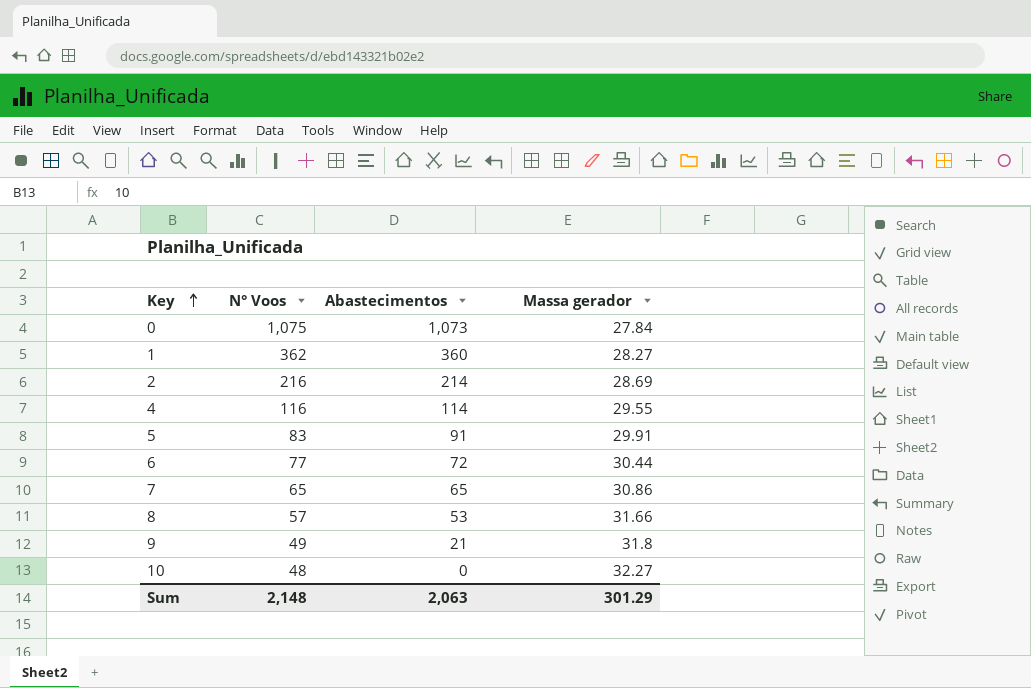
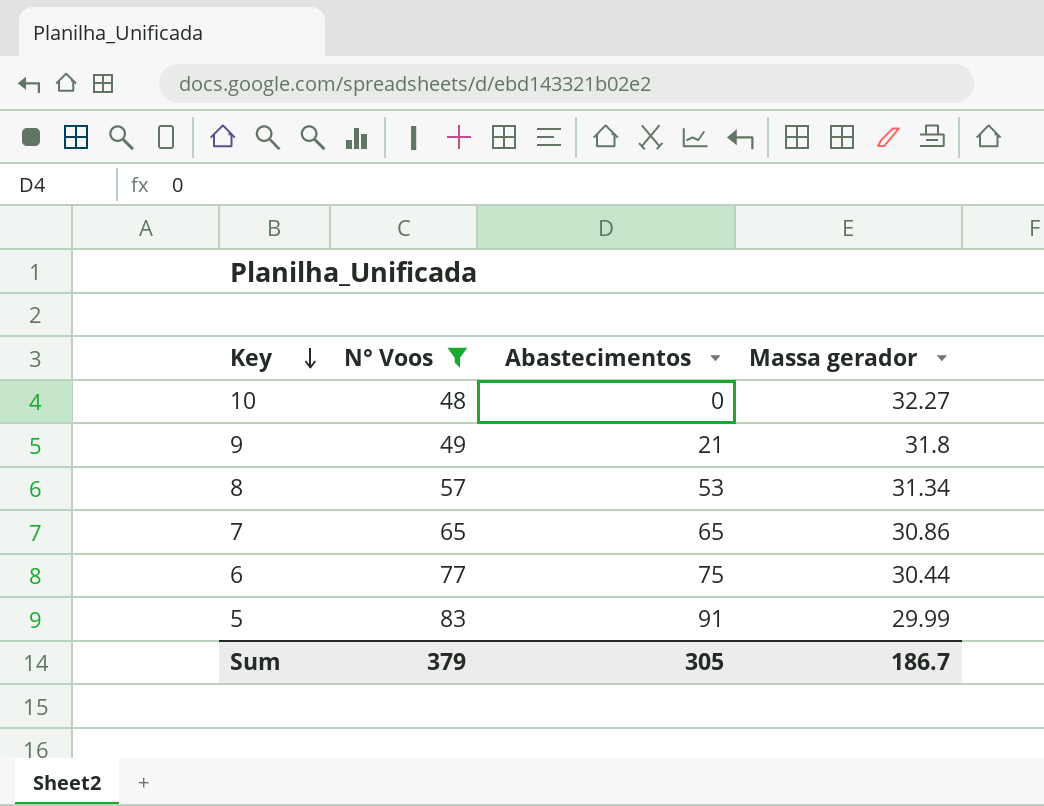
filter: none -> N° Voos <= 83
row order: Key ascending -> Key descending
8 | Massa gerador: 31.66 -> 31.34
6 | Abastecimentos: 72 -> 75
5 | Massa gerador: 29.91 -> 29.99
Sum | N° Voos: 2,148 -> 379
Sum | Abastecimentos: 2,063 -> 305
Sum | Massa gerador: 301.29 -> 186.7

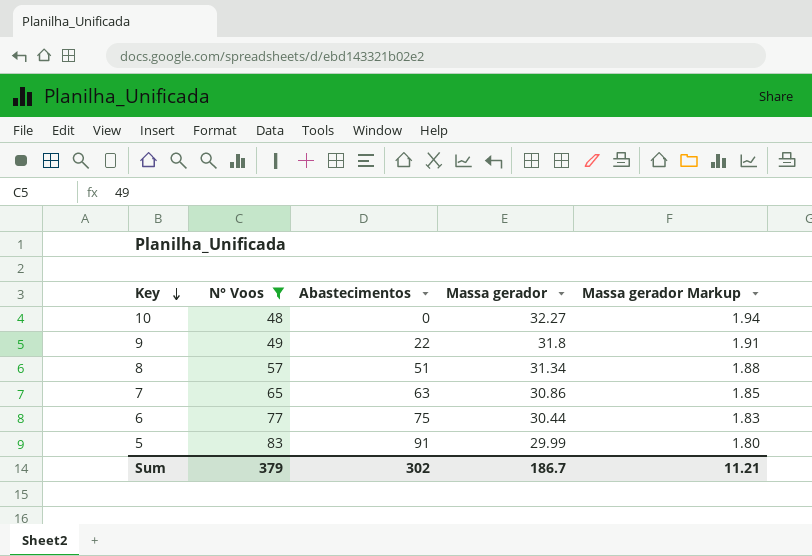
column Massa gerador Markup | formula: none -> [Massa gerador] * 0.06
9 | Abastecimentos: 21 -> 22
8 | Abastecimentos: 53 -> 51
7 | Abastecimentos: 65 -> 63
Sum | Abastecimentos: 305 -> 302

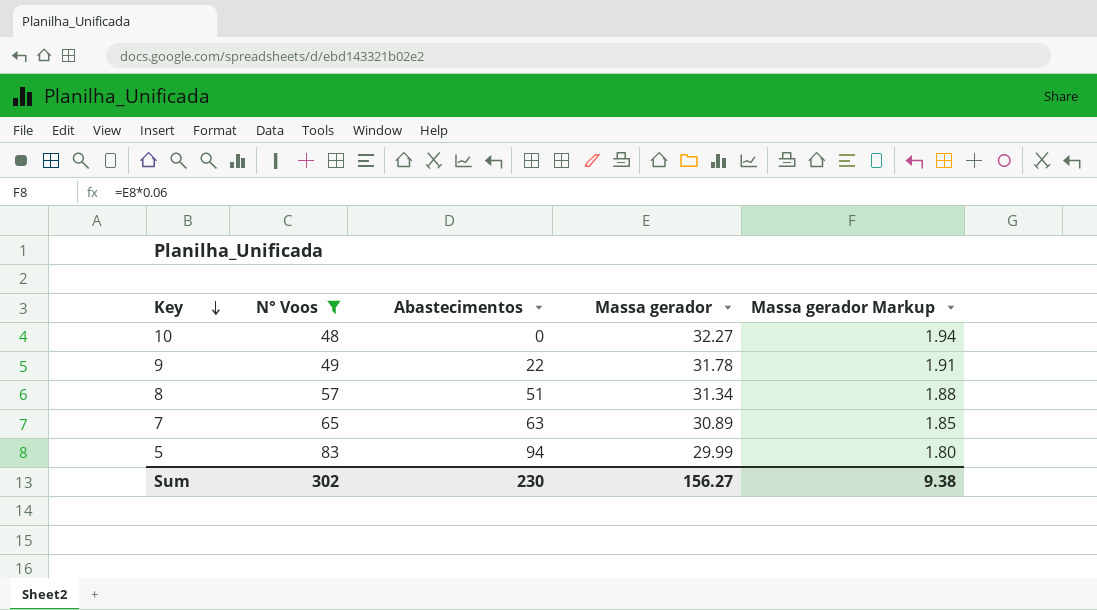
row 6: 77 | 75 | 30.44 | 1.83 -> none
9 | Massa gerador: 31.8 -> 31.78
7 | Massa gerador: 30.86 -> 30.89
5 | Abastecimentos: 91 -> 94
Sum | N° Voos: 379 -> 302
Sum | Abastecimentos: 302 -> 230
Sum | Massa gerador: 186.7 -> 156.27
Sum | Massa gerador Markup: 11.21 -> 9.38

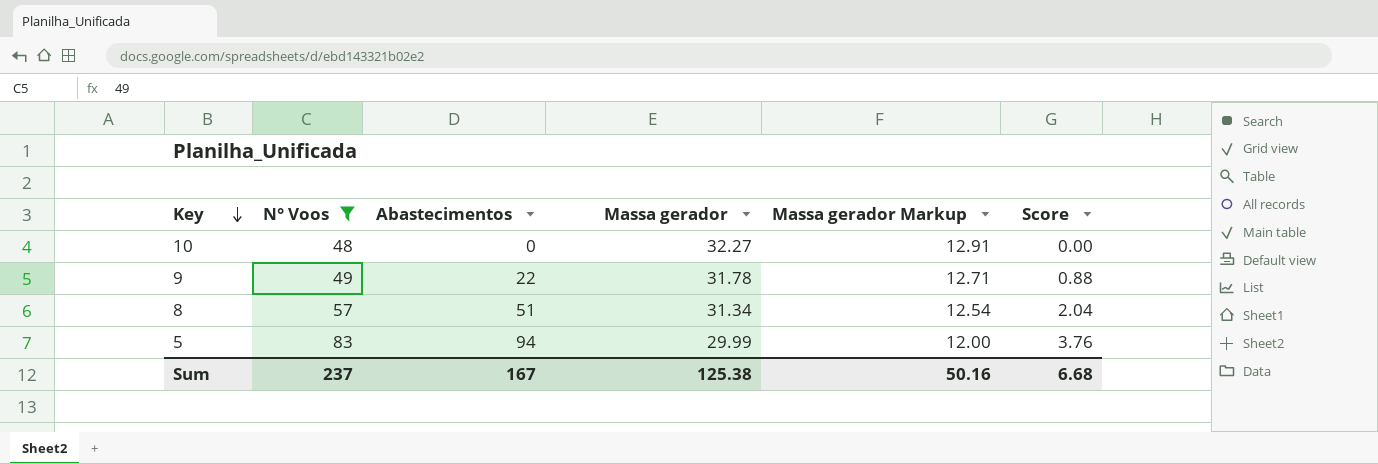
column Massa gerador Markup | formula: [Massa gerador] * 0.06 -> [Massa gerador] * 0.4
column Score | formula: none -> [Abastecimentos] * 0.04
row 7: 65 | 63 | 30.89 | 1.85 -> none
Sum | N° Voos: 302 -> 237
Sum | Abastecimentos: 230 -> 167
Sum | Massa gerador: 156.27 -> 125.38
Sum | Massa gerador Markup: 9.38 -> 50.16

